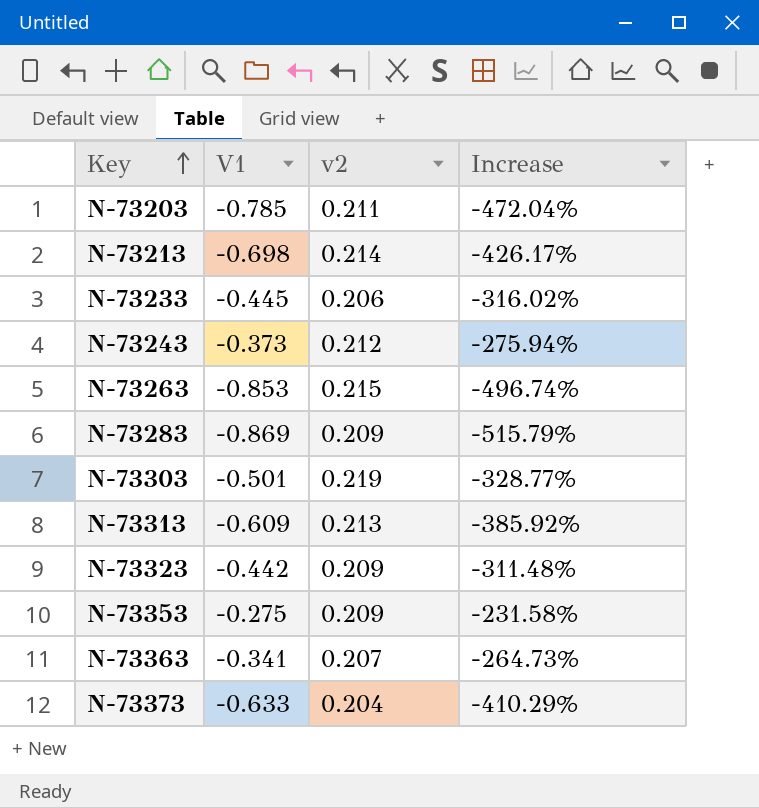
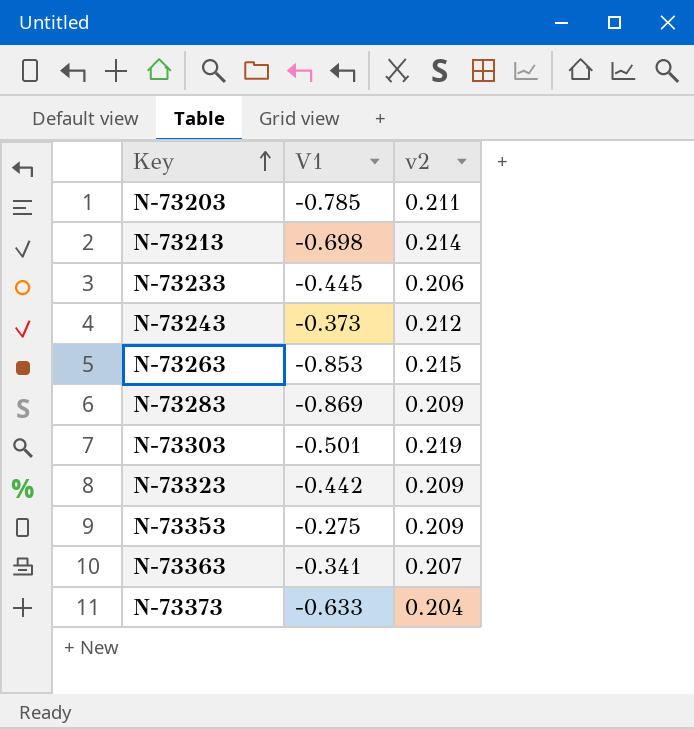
column Increase | formula: ([V1] - [v2]) / [v2] -> none
row N-73313: -0.609 | 0.213 | -385.92% -> none

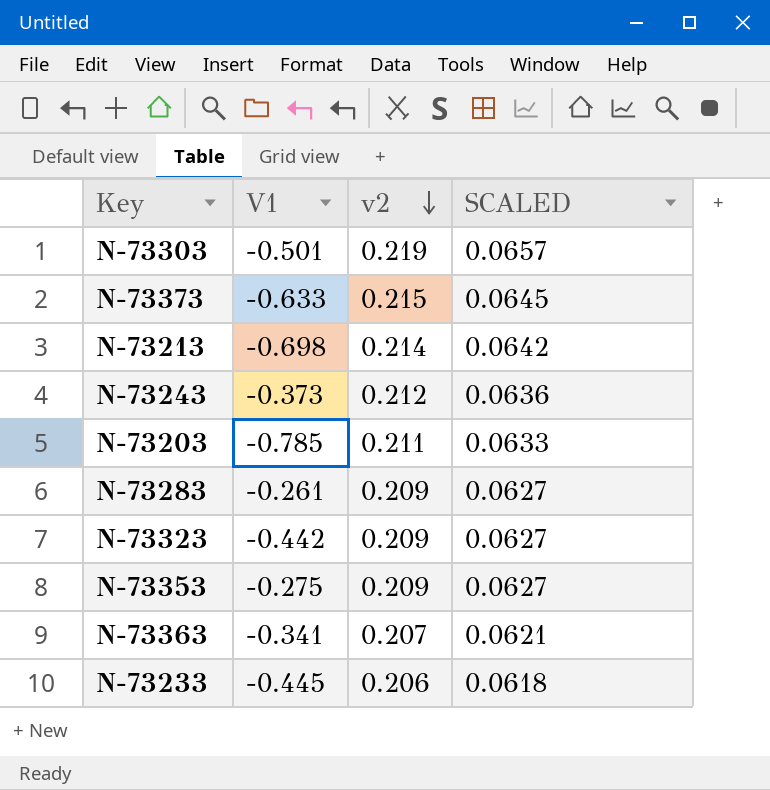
row order: Key ascending -> v2 descending
column SCALED | formula: none -> [v2] * 0.3
row N-73263: -0.853 | 0.215 -> none
N-73373 | v2: 0.204 -> 0.215
N-73283 | V1: -0.869 -> -0.261

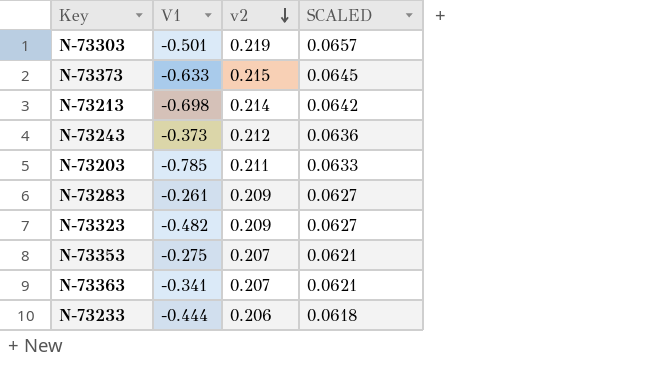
N-73323 | V1: -0.442 -> -0.482
N-73353 | v2: 0.209 -> 0.207
N-73353 | SCALED: 0.0627 -> 0.0621
N-73233 | V1: -0.445 -> -0.444

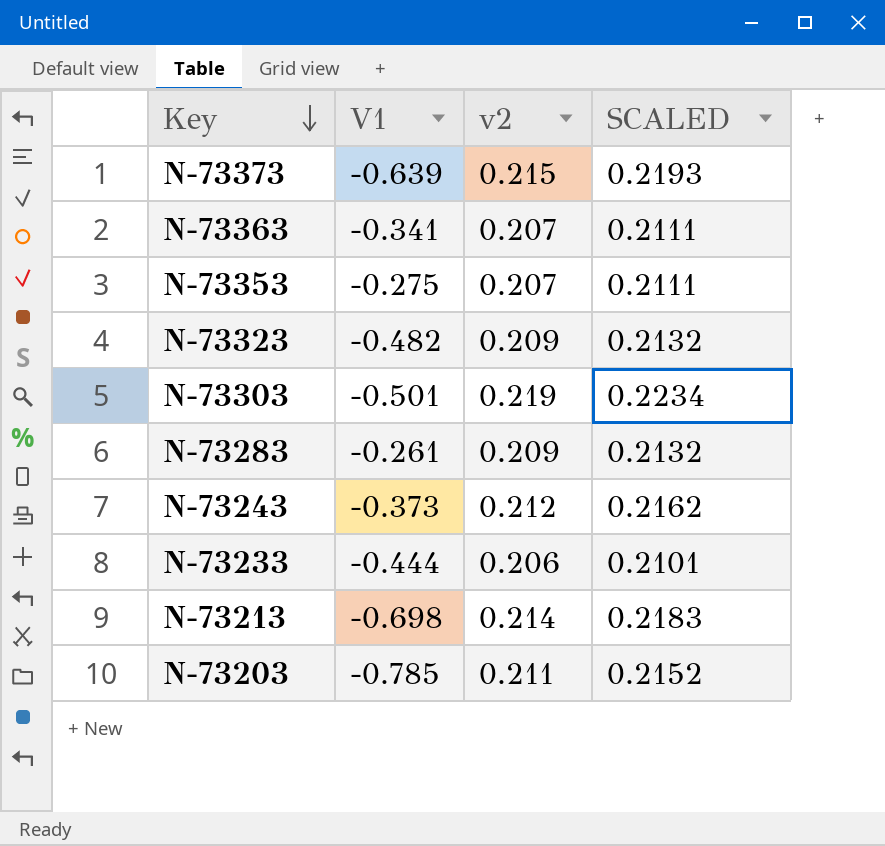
row order: v2 descending -> Key descending
column SCALED | formula: [v2] * 0.3 -> [v2] * 1.02
N-73373 | V1: -0.633 -> -0.639

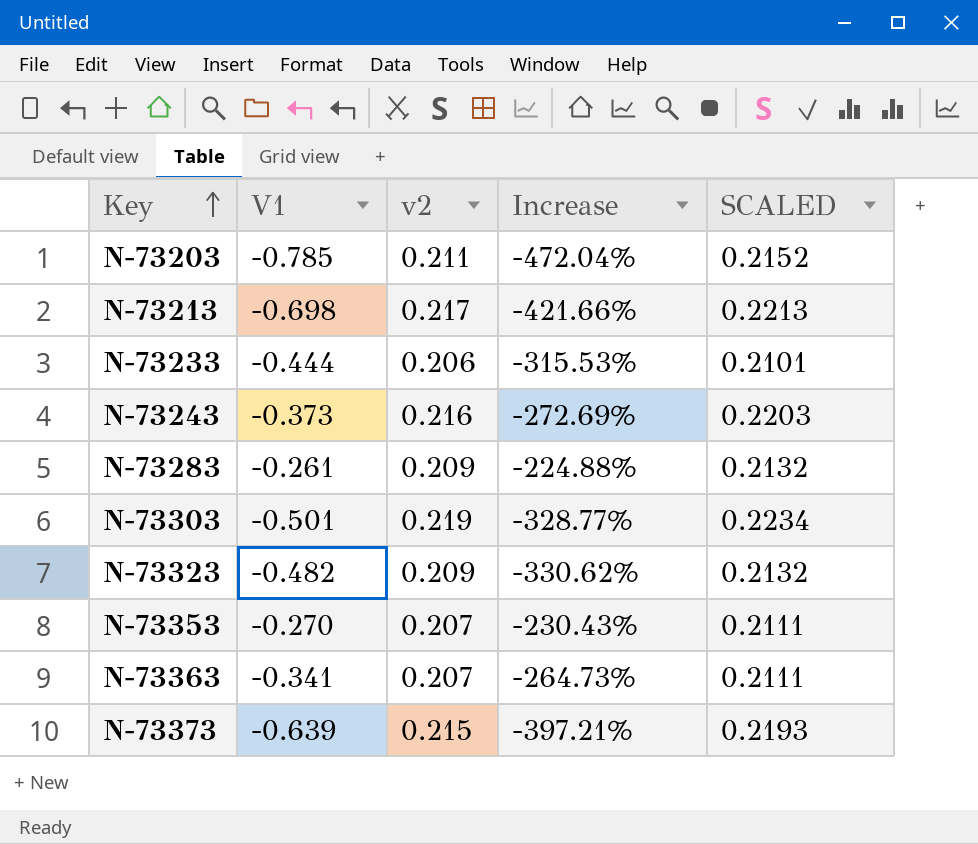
row order: Key descending -> Key ascending
column Increase | formula: none -> ([V1] - [v2]) / [v2]
N-73213 | v2: 0.214 -> 0.217
N-73213 | SCALED: 0.2183 -> 0.2213
N-73243 | v2: 0.212 -> 0.216
N-73243 | SCALED: 0.2162 -> 0.2203
N-73353 | V1: -0.275 -> -0.270

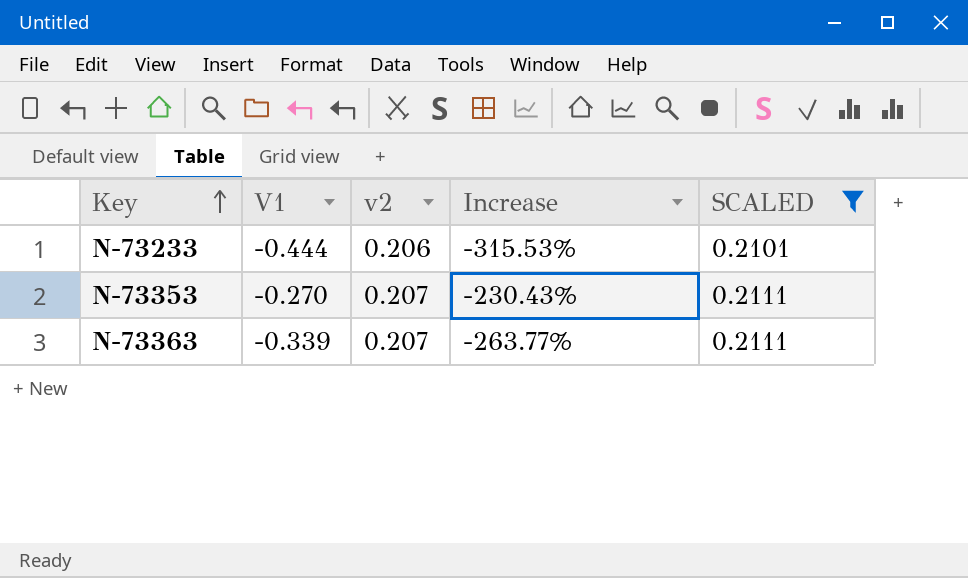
filter: none -> SCALED <= 0.2111
N-73363 | V1: -0.341 -> -0.339
N-73363 | Increase: -264.73% -> -263.77%

